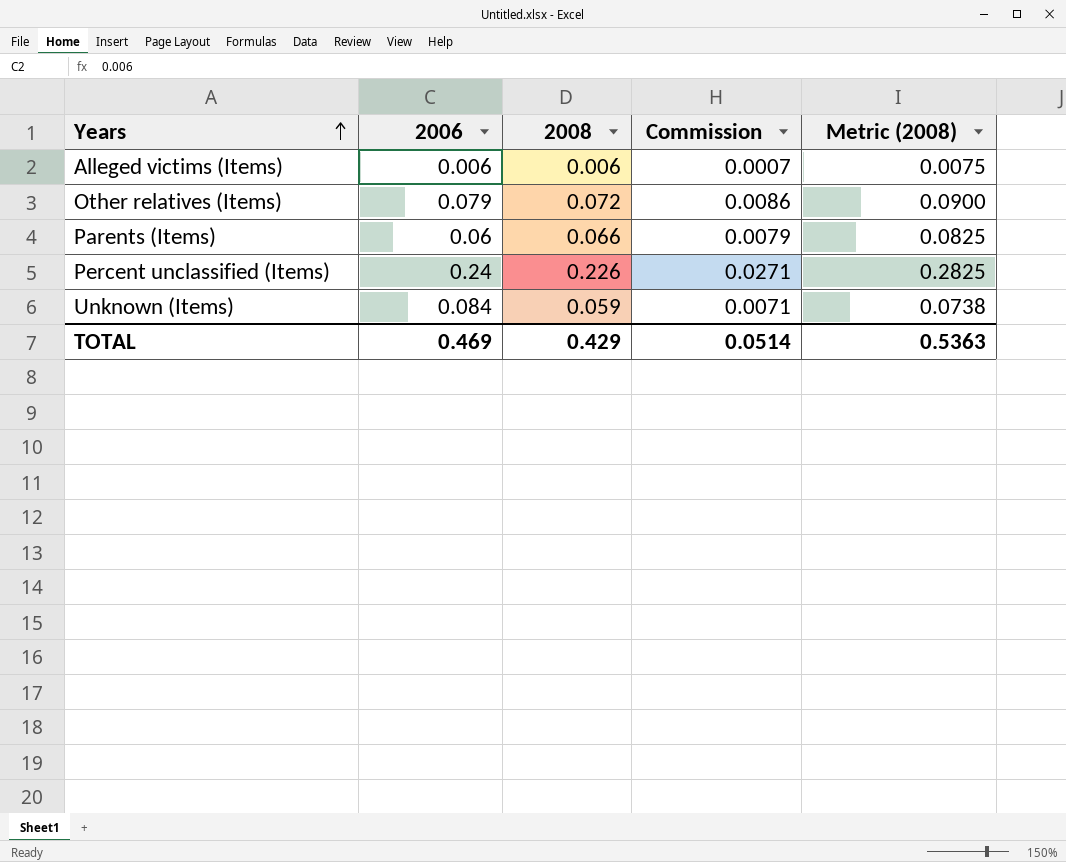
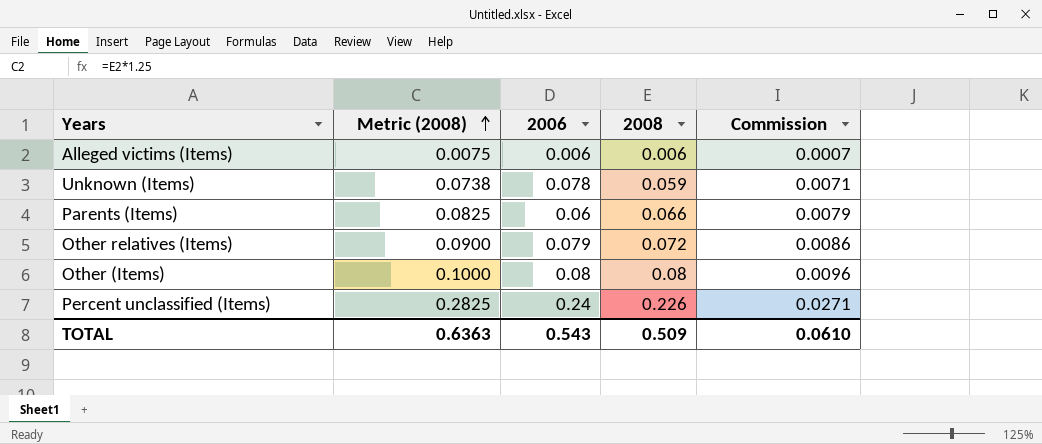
row order: Years ascending -> Metric (2008) ascending
column Metric (2008) | position: 5 -> 2
Unknown (Items) | 2006: 0.084 -> 0.078
row Other (Items): none -> 0.1000 | 0.08 | 0.08 | 0.0096
TOTAL | Metric (2008): 0.5363 -> 0.6363
TOTAL | 2006: 0.469 -> 0.543
TOTAL | 2008: 0.429 -> 0.509
TOTAL | Commission: 0.0514 -> 0.0610

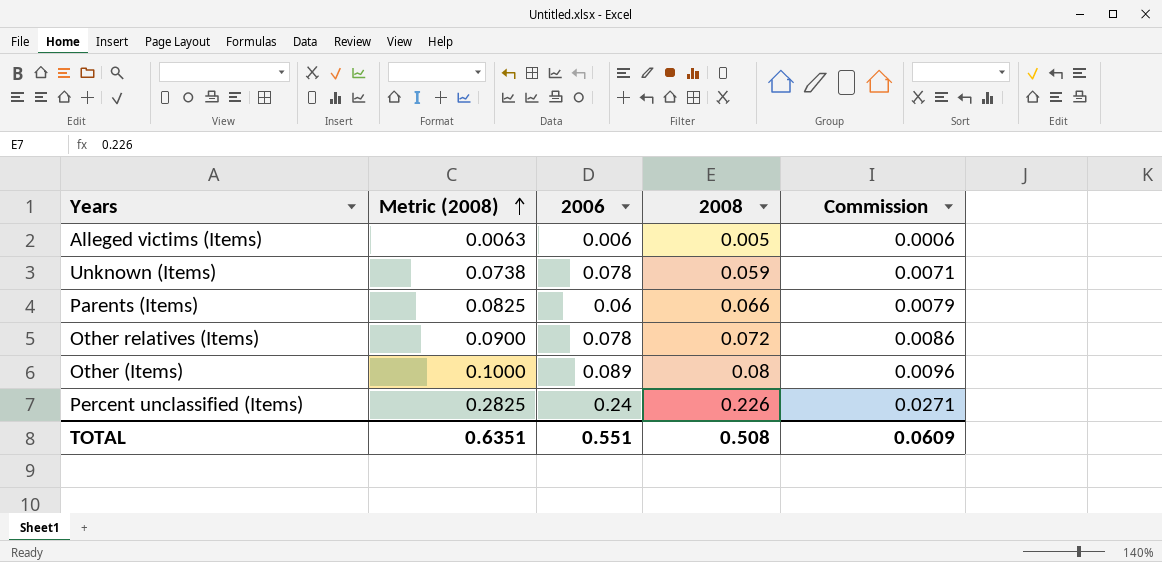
Alleged victims (Items) | Metric (2008): 0.0075 -> 0.0063
Alleged victims (Items) | 2008: 0.006 -> 0.005
Alleged victims (Items) | Commission: 0.0007 -> 0.0006
Other relatives (Items) | 2006: 0.079 -> 0.078
Other (Items) | 2006: 0.08 -> 0.089
TOTAL | Metric (2008): 0.6363 -> 0.6351
TOTAL | 2006: 0.543 -> 0.551
TOTAL | 2008: 0.509 -> 0.508
TOTAL | Commission: 0.0610 -> 0.0609

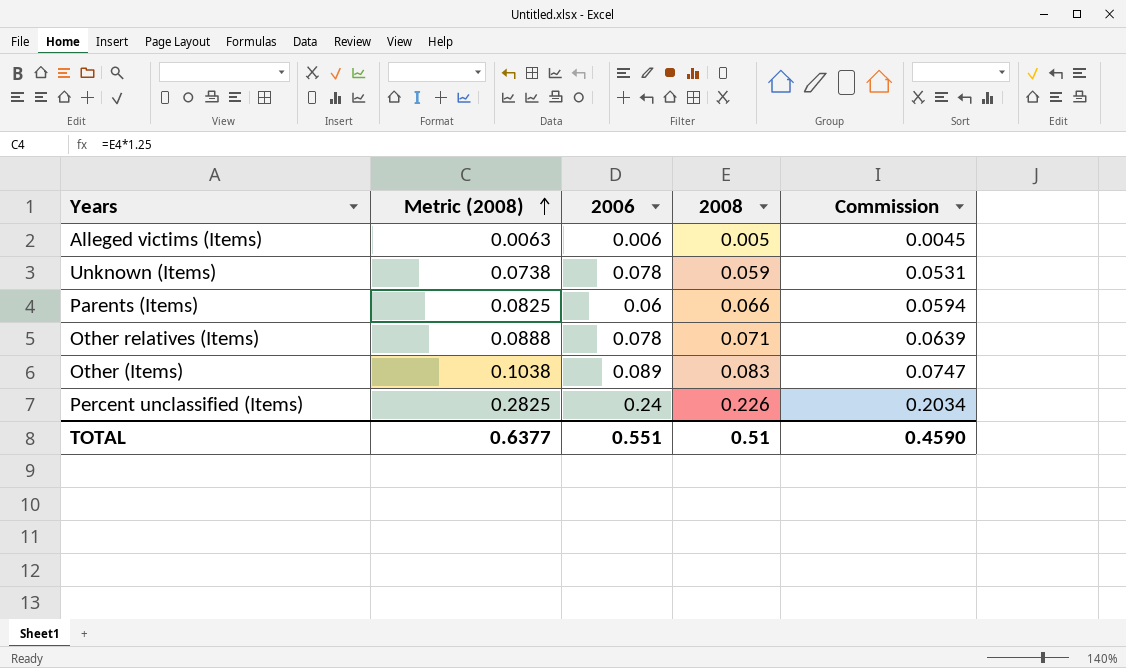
column Commission | formula: [2008] * 0.12 -> [2008] * 0.9
Other relatives (Items) | Metric (2008): 0.0900 -> 0.0888
Other relatives (Items) | 2008: 0.072 -> 0.071
Other (Items) | Metric (2008): 0.1000 -> 0.1038
Other (Items) | 2008: 0.08 -> 0.083
TOTAL | Metric (2008): 0.6351 -> 0.6377
TOTAL | 2008: 0.508 -> 0.51
TOTAL | Commission: 0.0609 -> 0.4590

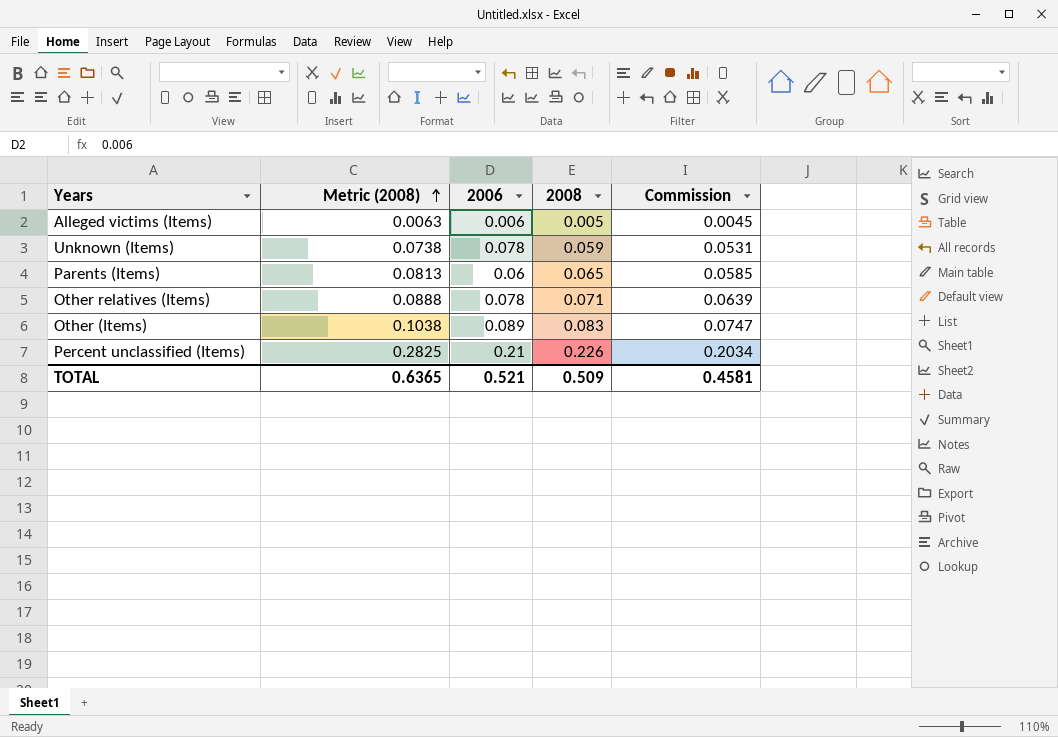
Parents (Items) | Metric (2008): 0.0825 -> 0.0813
Parents (Items) | 2008: 0.066 -> 0.065
Parents (Items) | Commission: 0.0594 -> 0.0585
Percent unclassified (Items) | 2006: 0.24 -> 0.21
TOTAL | Metric (2008): 0.6377 -> 0.6365
TOTAL | 2006: 0.551 -> 0.521
TOTAL | 2008: 0.51 -> 0.509
TOTAL | Commission: 0.4590 -> 0.4581

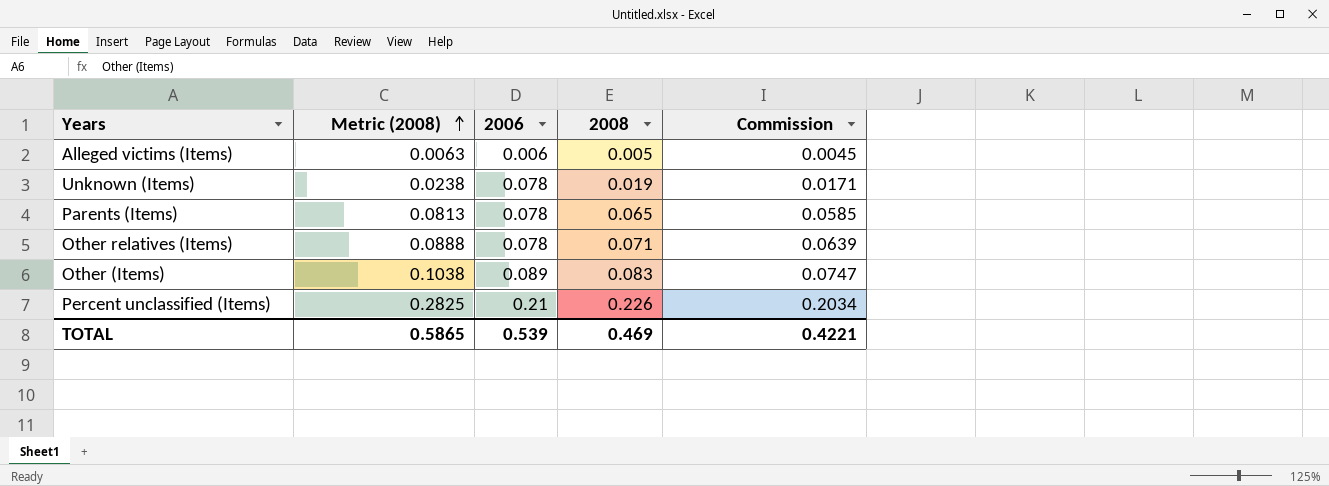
Unknown (Items) | Metric (2008): 0.0738 -> 0.0238
Unknown (Items) | 2008: 0.059 -> 0.019
Unknown (Items) | Commission: 0.0531 -> 0.0171
Parents (Items) | 2006: 0.06 -> 0.078
TOTAL | Metric (2008): 0.6365 -> 0.5865
TOTAL | 2006: 0.521 -> 0.539
TOTAL | 2008: 0.509 -> 0.469
TOTAL | Commission: 0.4581 -> 0.4221

